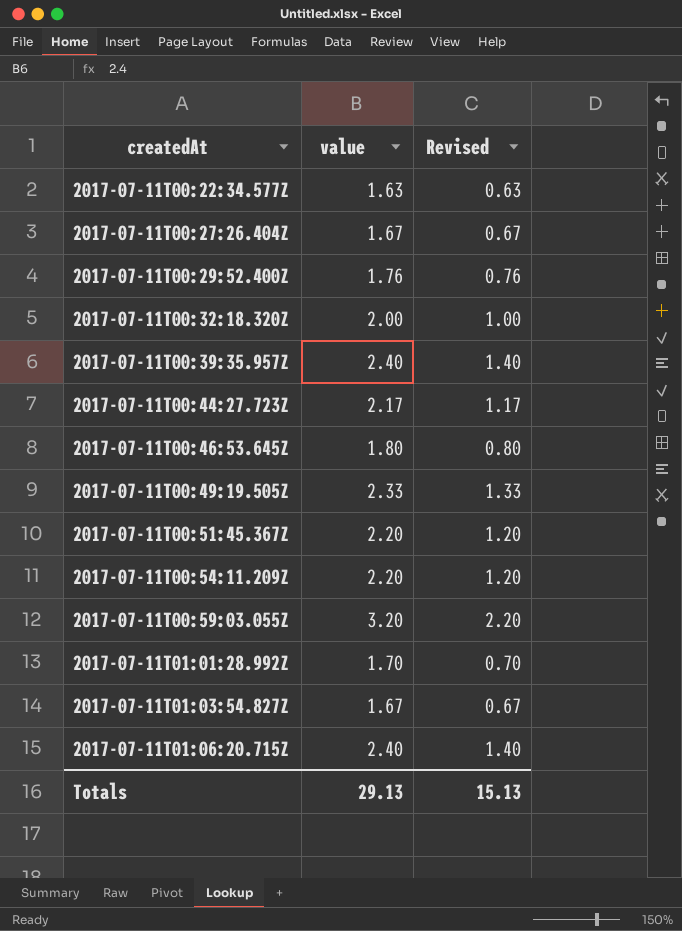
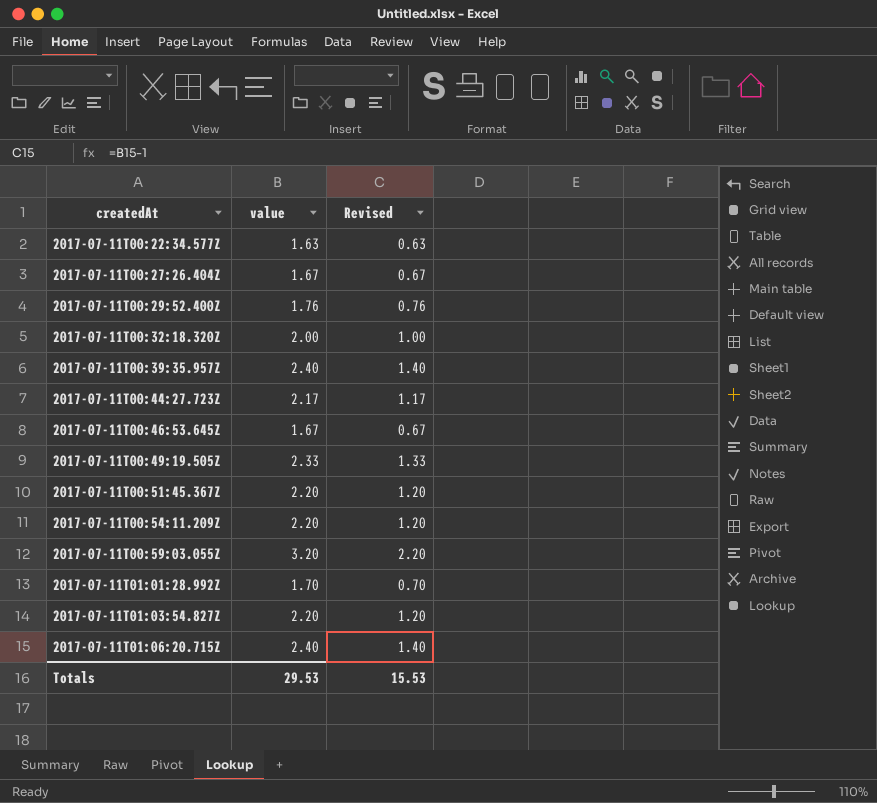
2017-07-11T00:46:53.645Z | value: 1.80 -> 1.67
2017-07-11T00:46:53.645Z | Revised: 0.80 -> 0.67
2017-07-11T01:03:54.827Z | value: 1.67 -> 2.20
2017-07-11T01:03:54.827Z | Revised: 0.67 -> 1.20
Totals | value: 29.13 -> 29.53
Totals | Revised: 15.13 -> 15.53

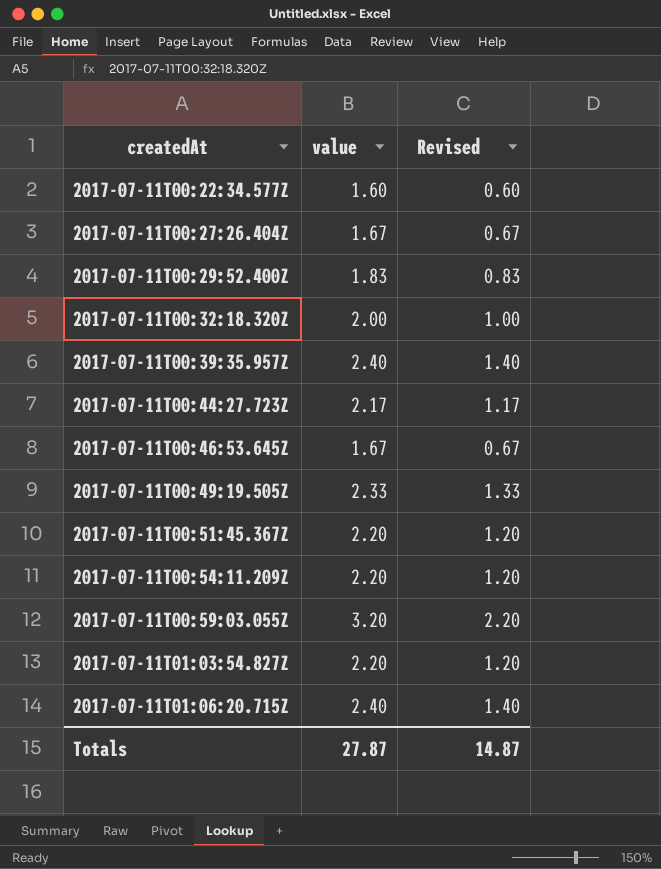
row 2017-07-11T01:01:28.992Z: 1.70 | 0.70 -> none
2017-07-11T00:22:34.577Z | value: 1.63 -> 1.60
2017-07-11T00:22:34.577Z | Revised: 0.63 -> 0.60
2017-07-11T00:29:52.400Z | value: 1.76 -> 1.83
2017-07-11T00:29:52.400Z | Revised: 0.76 -> 0.83
Totals | value: 29.53 -> 27.87
Totals | Revised: 15.53 -> 14.87

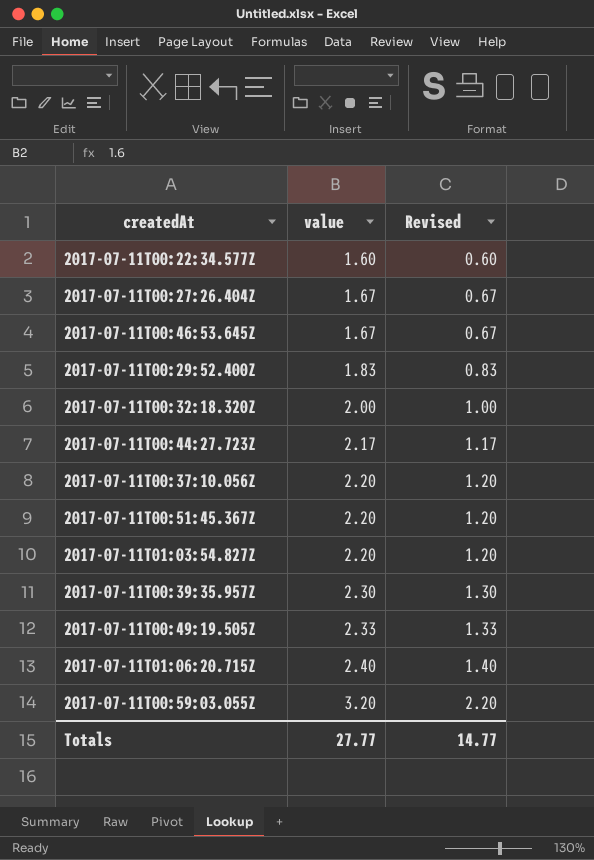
row order: createdAt ascending -> value ascending
row 2017-07-11T00:54:11.209Z: 2.20 | 1.20 -> none
row 2017-07-11T00:37:10.056Z: none -> 2.20 | 1.20
2017-07-11T00:39:35.957Z | value: 2.40 -> 2.30
2017-07-11T00:39:35.957Z | Revised: 1.40 -> 1.30
Totals | value: 27.87 -> 27.77
Totals | Revised: 14.87 -> 14.77

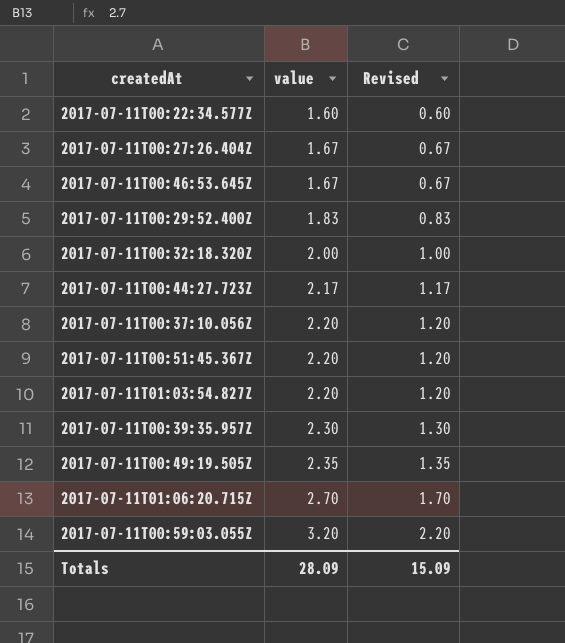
2017-07-11T00:49:19.505Z | value: 2.33 -> 2.35
2017-07-11T00:49:19.505Z | Revised: 1.33 -> 1.35
2017-07-11T01:06:20.715Z | value: 2.40 -> 2.70
2017-07-11T01:06:20.715Z | Revised: 1.40 -> 1.70
Totals | value: 27.77 -> 28.09
Totals | Revised: 14.77 -> 15.09

